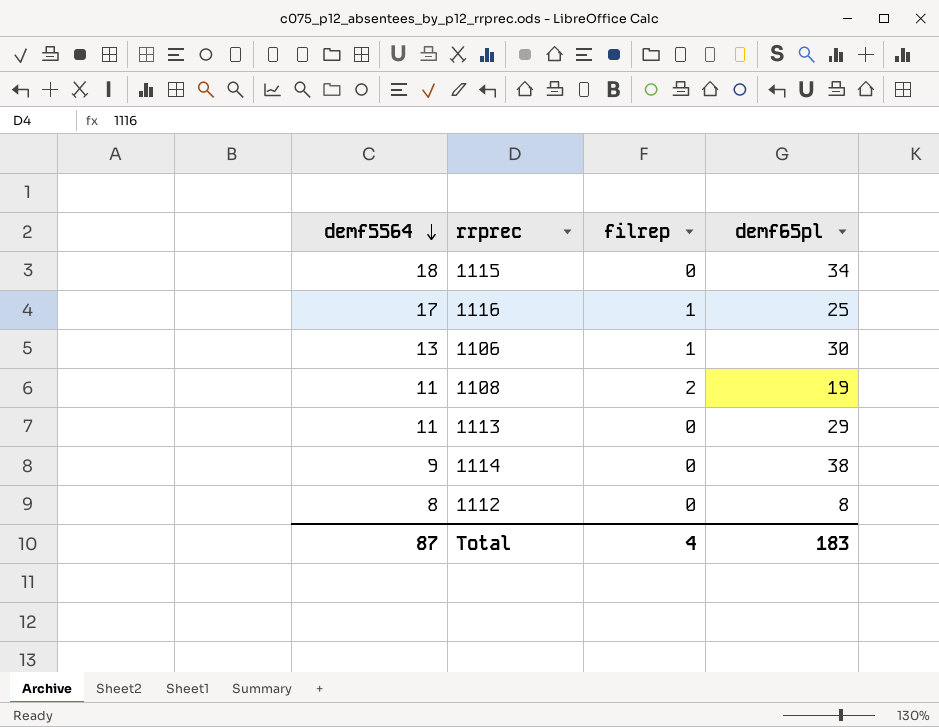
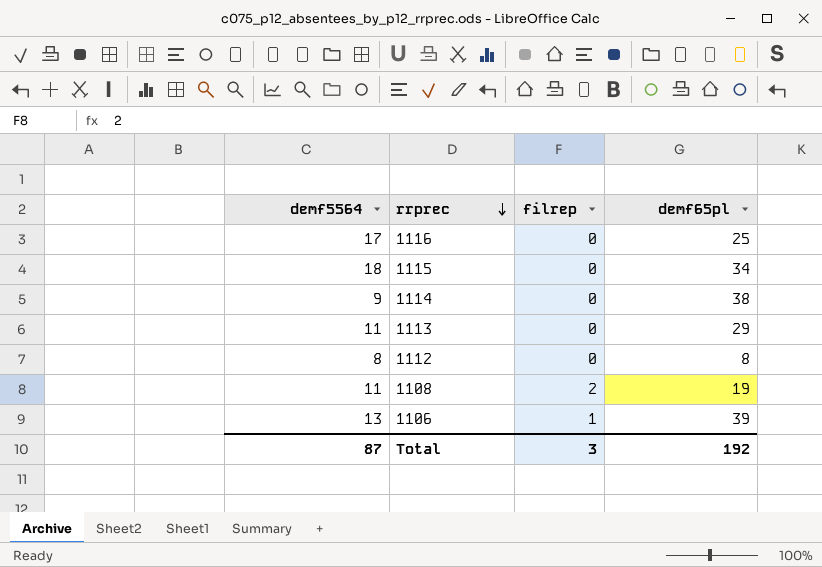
row order: demf5564 descending -> rrprec descending
1116 | filrep: 1 -> 0
1106 | demf65pl: 30 -> 39
Total | filrep: 4 -> 3
Total | demf65pl: 183 -> 192

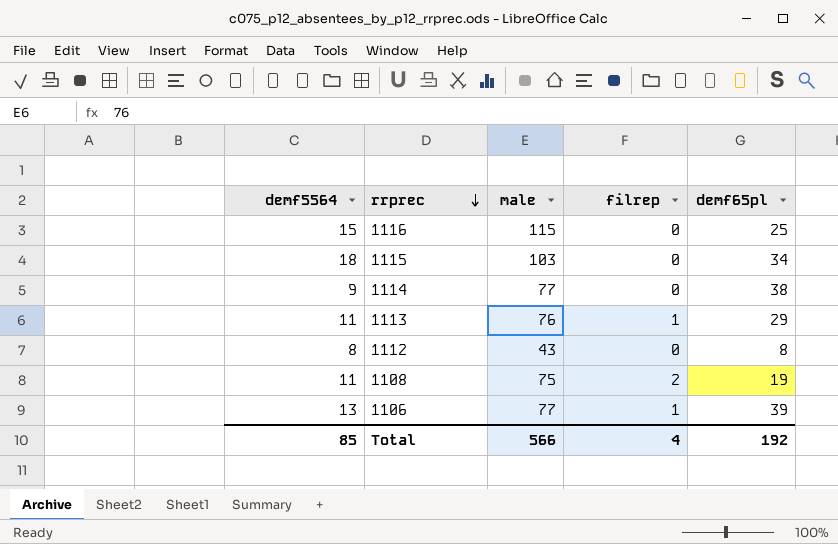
column male | position: none -> 3
1116 | demf5564: 17 -> 15
1113 | filrep: 0 -> 1
Total | demf5564: 87 -> 85
Total | filrep: 3 -> 4

